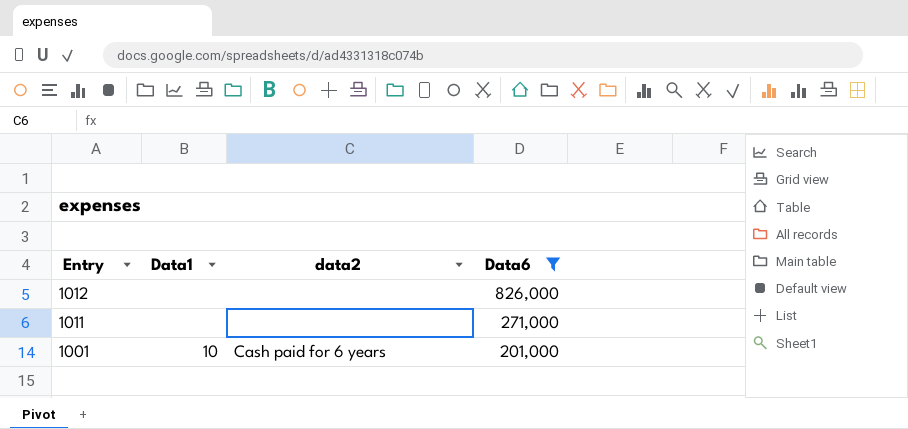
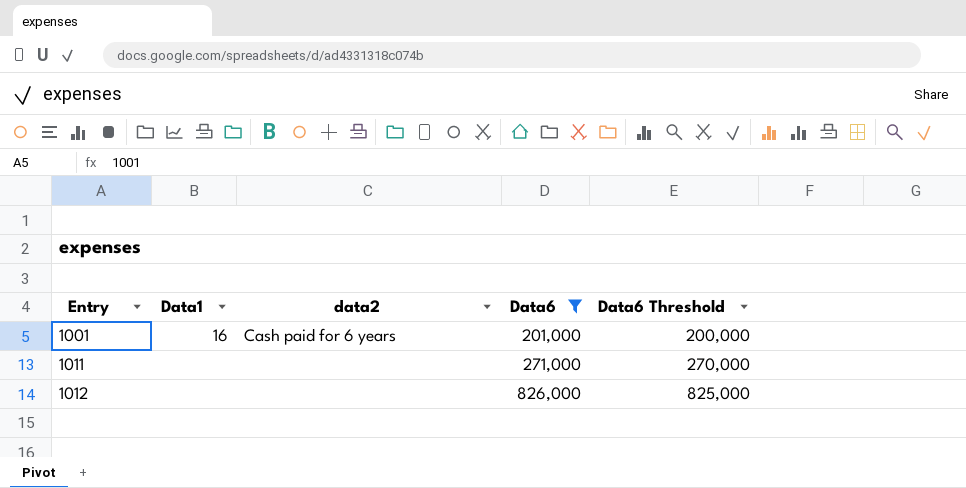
row order: Entry descending -> Entry ascending
column Data6 Threshold | formula: none -> [Data6] - 1000
1001 | Data1: 10 -> 16

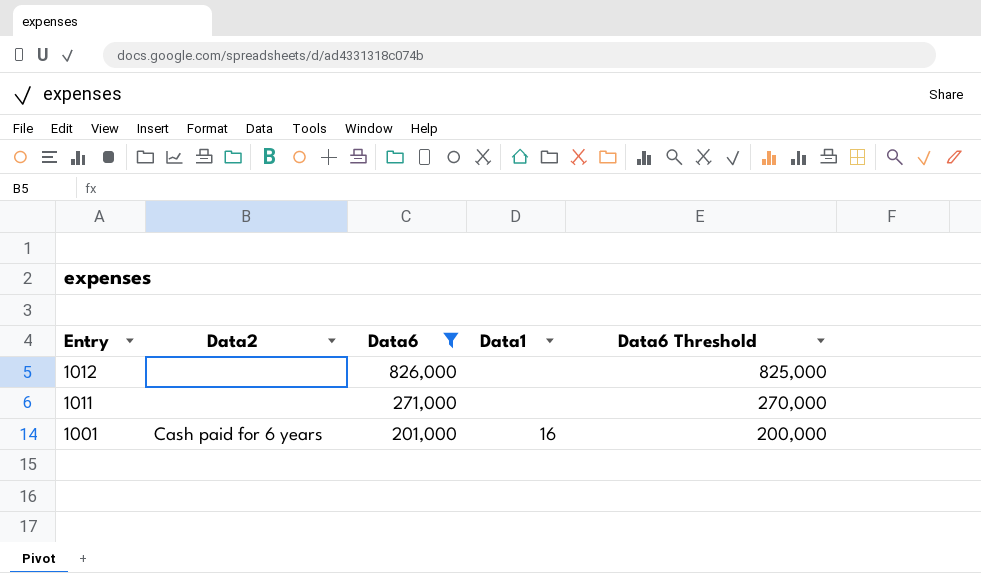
row order: Entry ascending -> Entry descending
column name: data2 -> Data2
column Data1 | position: 2 -> 4

